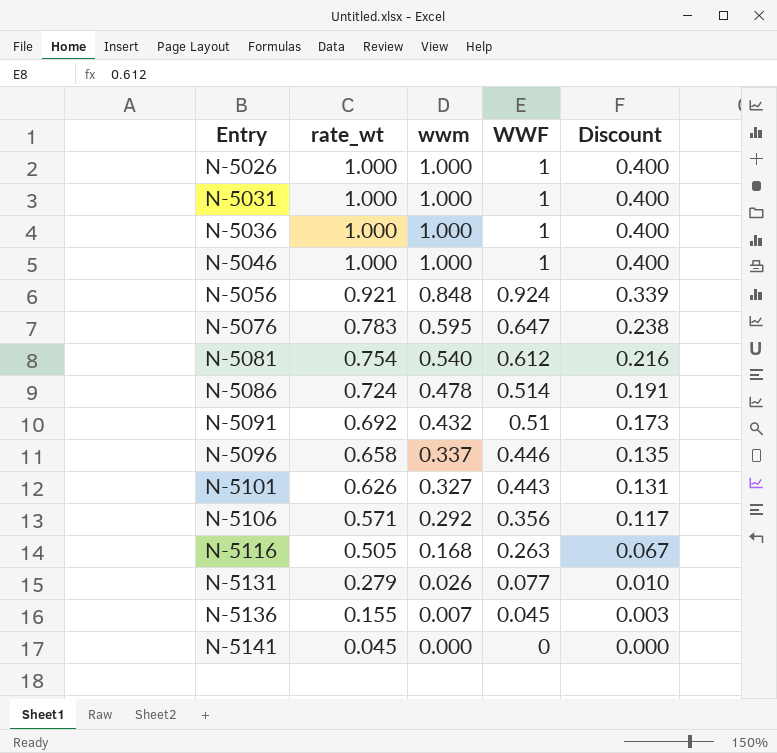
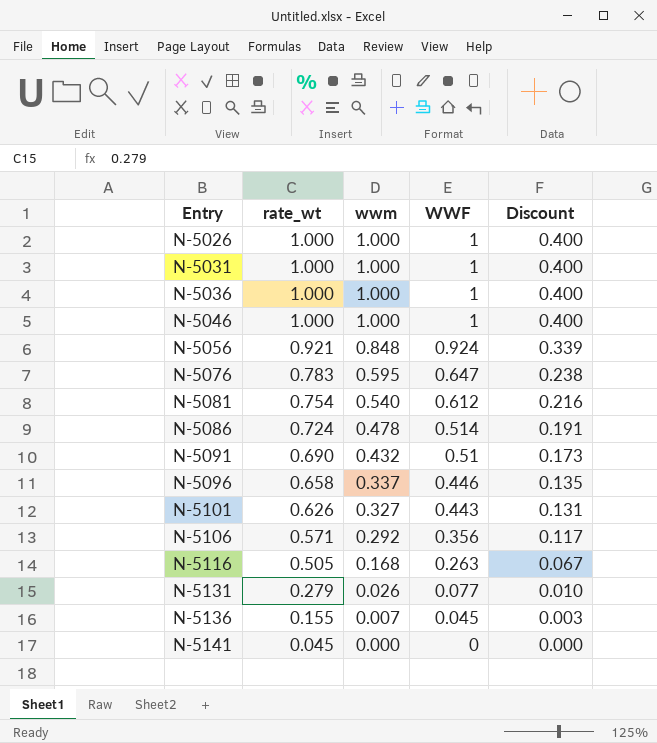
N-5091 | rate_wt: 0.692 -> 0.690

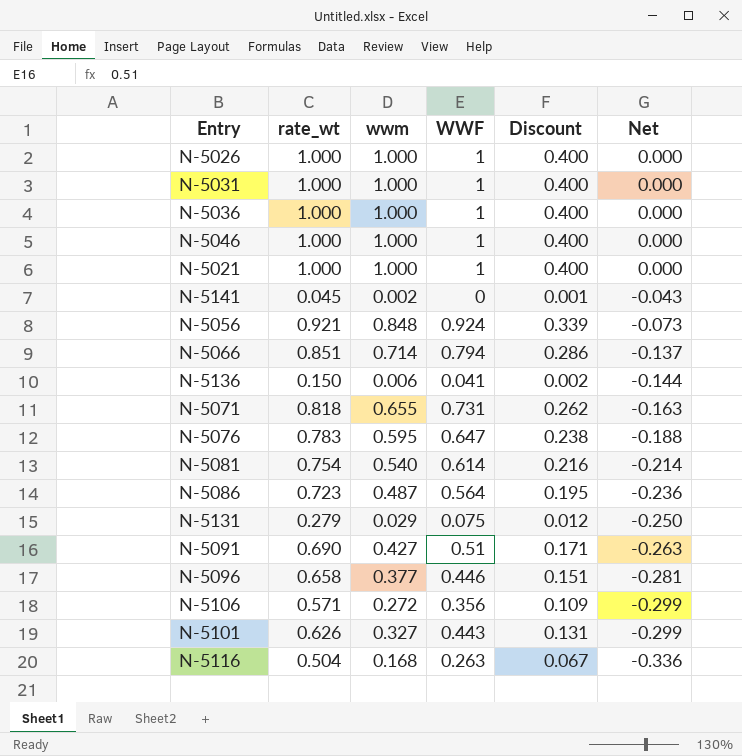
row order: Entry ascending -> Net descending
column Net | formula: none -> [wwm] - [rate_wt]
row N-5021: none -> 1.000 | 1.000 | 1 | 0.400 | 0.000
N-5141 | wwm: 0.000 -> 0.002
N-5141 | Discount: 0.000 -> 0.001
row N-5066: none -> 0.851 | 0.714 | 0.794 | 0.286 | -0.137
N-5136 | rate_wt: 0.155 -> 0.150
N-5136 | wwm: 0.007 -> 0.006
N-5136 | WWF: 0.045 -> 0.041
N-5136 | Discount: 0.003 -> 0.002
row N-5071: none -> 0.818 | 0.655 | 0.731 | 0.262 | -0.163
N-5081 | WWF: 0.612 -> 0.614
N-5086 | rate_wt: 0.724 -> 0.723
N-5086 | wwm: 0.478 -> 0.487
N-5086 | WWF: 0.514 -> 0.564
N-5086 | Discount: 0.191 -> 0.195
N-5131 | wwm: 0.026 -> 0.029
N-5131 | WWF: 0.077 -> 0.075
N-5131 | Discount: 0.010 -> 0.012
N-5091 | wwm: 0.432 -> 0.427
N-5091 | Discount: 0.173 -> 0.171
N-5096 | wwm: 0.337 -> 0.377
N-5096 | Discount: 0.135 -> 0.151
N-5106 | wwm: 0.292 -> 0.272
N-5106 | Discount: 0.117 -> 0.109
N-5116 | rate_wt: 0.505 -> 0.504

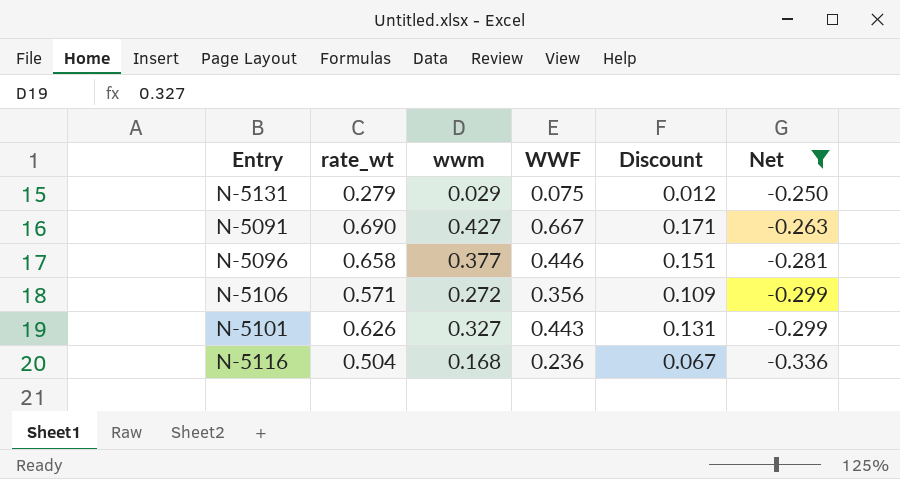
filter: none -> Net <= -0.250
N-5091 | WWF: 0.51 -> 0.667
N-5116 | WWF: 0.263 -> 0.236

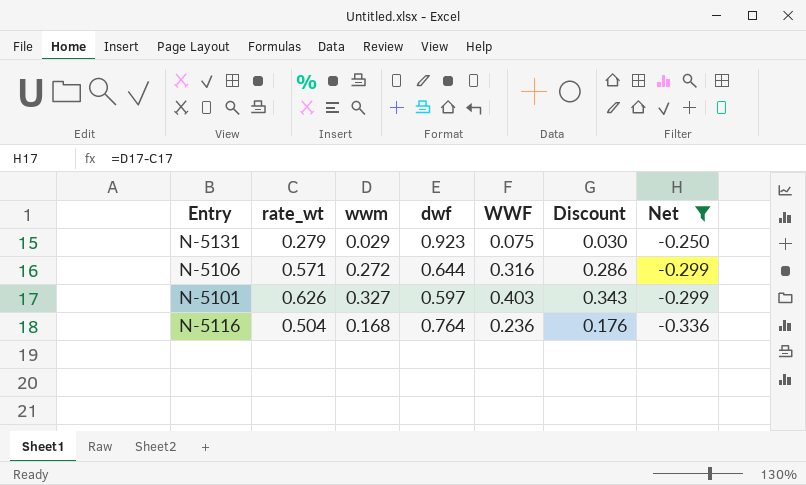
column dwf | position: none -> 4
column Discount | formula: [wwm] * 0.4 -> [wwm] * 1.05
row N-5091: 0.690 | 0.427 | 0.667 | 0.171 | -0.263 -> none
row N-5096: 0.658 | 0.377 | 0.446 | 0.151 | -0.281 -> none
N-5106 | WWF: 0.356 -> 0.316
N-5101 | WWF: 0.443 -> 0.403

